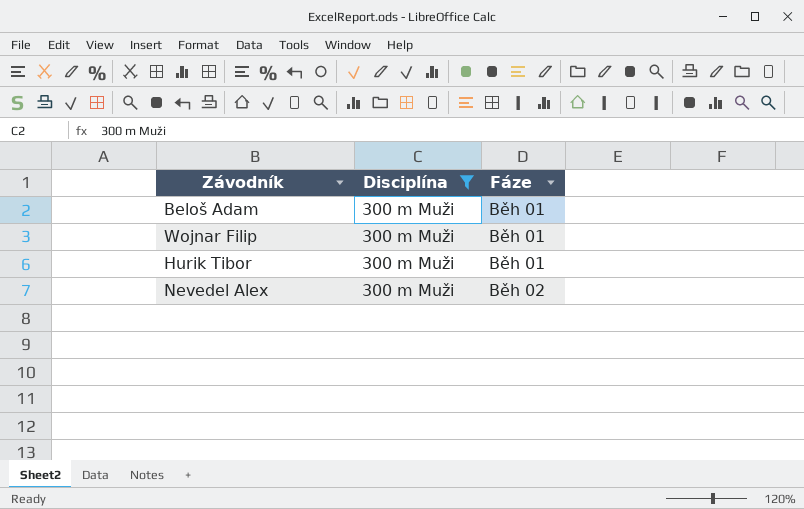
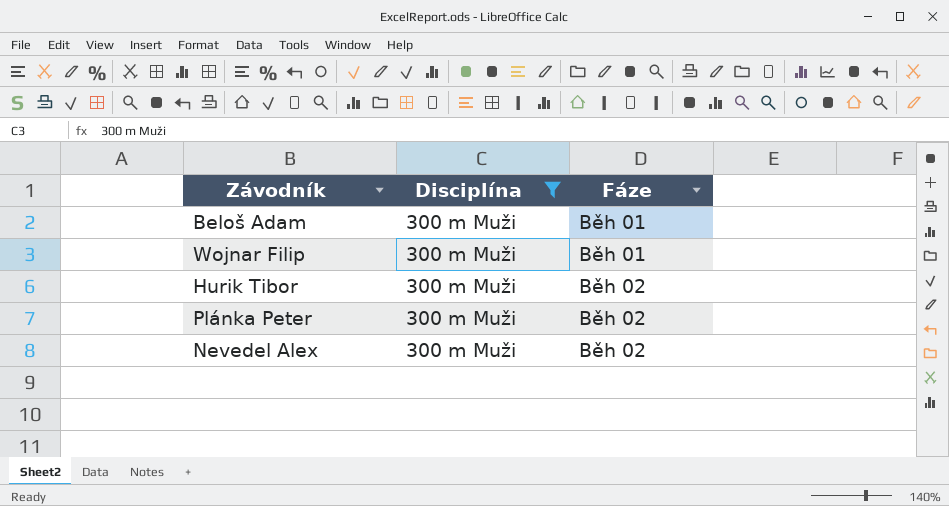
Hurik Tibor | Fáze: Běh 01 -> Běh 02
row Plánka Peter: none -> 300 m Muži | Běh 02

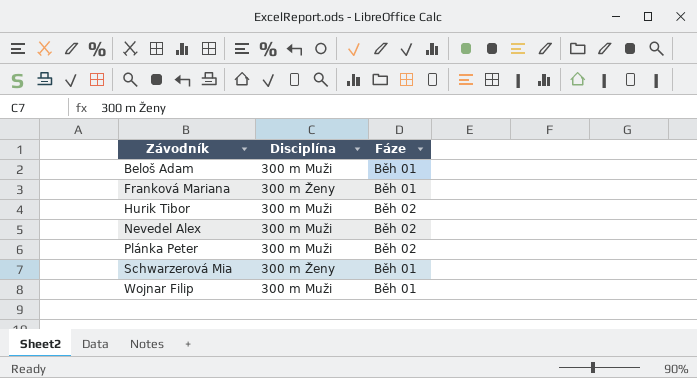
filter: Disciplína = 300 m Muži -> none
row order: Fáze ascending -> Závodník ascending

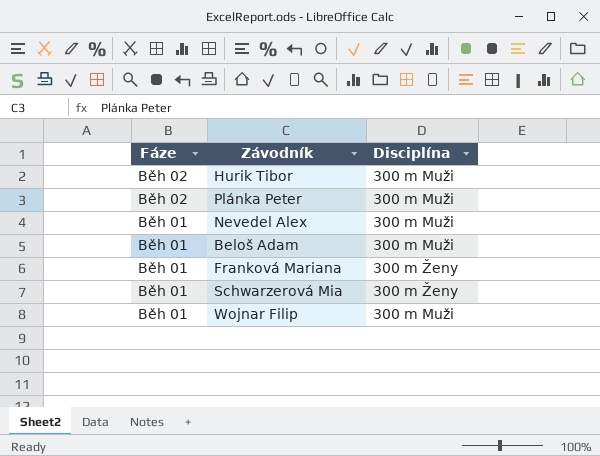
row order: Závodník ascending -> Fáze descending
column Fáze | position: 3 -> 1
Nevedel Alex | Fáze: Běh 02 -> Běh 01

